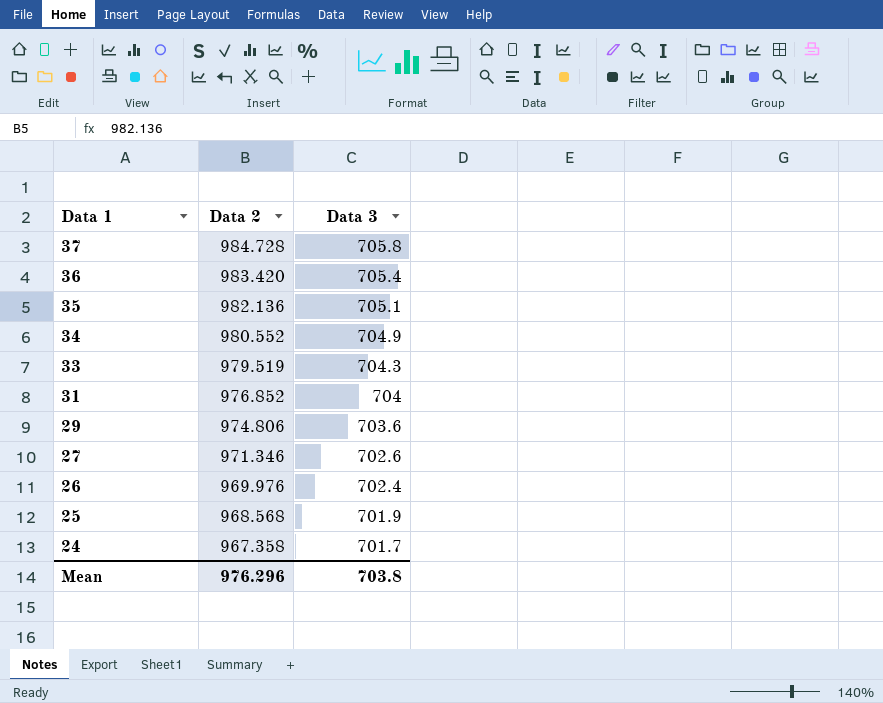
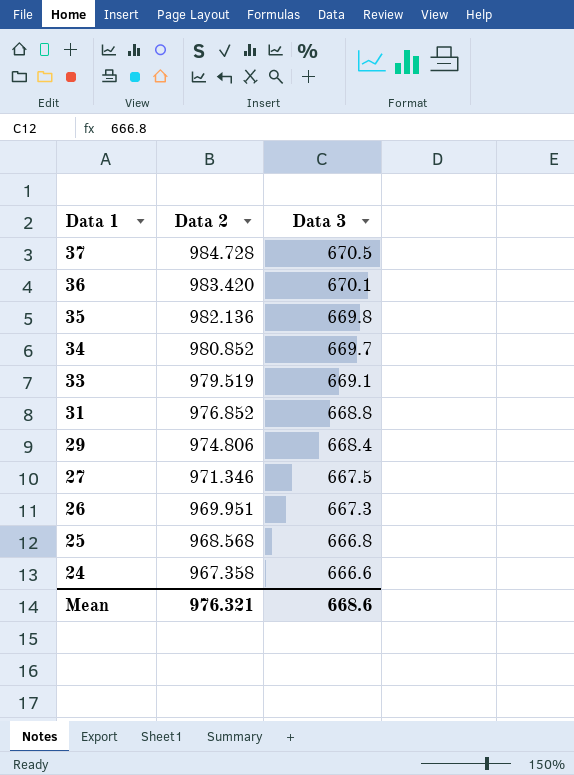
37 | Data 3: 705.8 -> 670.5
36 | Data 3: 705.4 -> 670.1
35 | Data 3: 705.1 -> 669.8
34 | Data 2: 980.552 -> 980.852
34 | Data 3: 704.9 -> 669.7
33 | Data 3: 704.3 -> 669.1
31 | Data 3: 704 -> 668.8
29 | Data 3: 703.6 -> 668.4
27 | Data 3: 702.6 -> 667.5
26 | Data 2: 969.976 -> 969.951
26 | Data 3: 702.4 -> 667.3
25 | Data 3: 701.9 -> 666.8
24 | Data 3: 701.7 -> 666.6
Mean | Data 2: 976.296 -> 976.321
Mean | Data 3: 703.8 -> 668.6

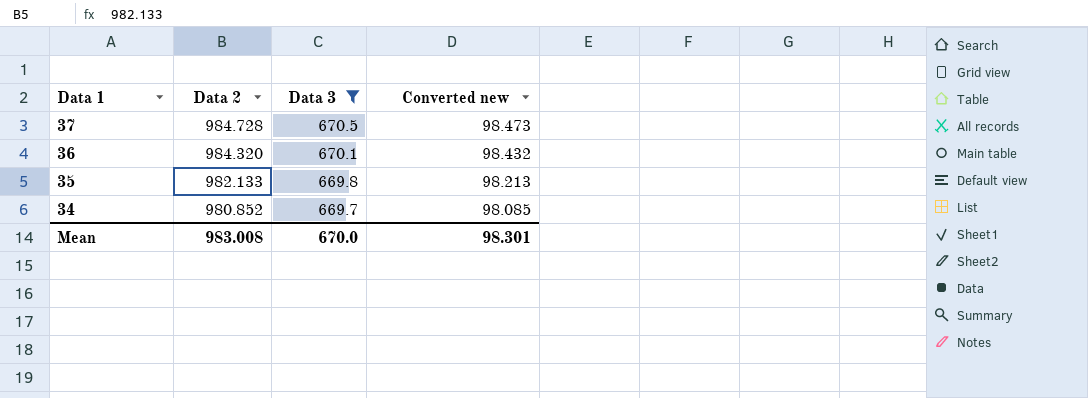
filter: none -> Data 3 >= 669.7
column Converted new | formula: none -> [Data 2] * 0.1
36 | Data 2: 983.420 -> 984.320
35 | Data 2: 982.136 -> 982.133
Mean | Data 2: 976.321 -> 983.008
Mean | Data 3: 668.6 -> 670.0

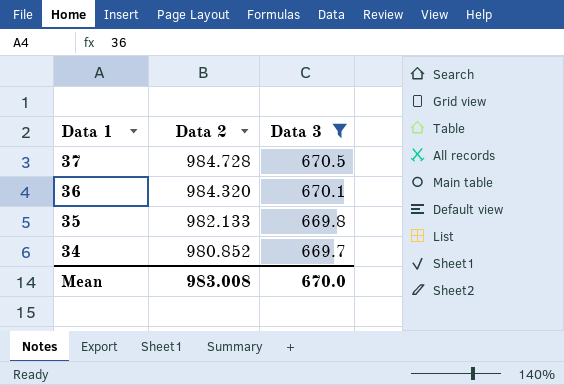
column Converted new | formula: [Data 2] * 0.1 -> none

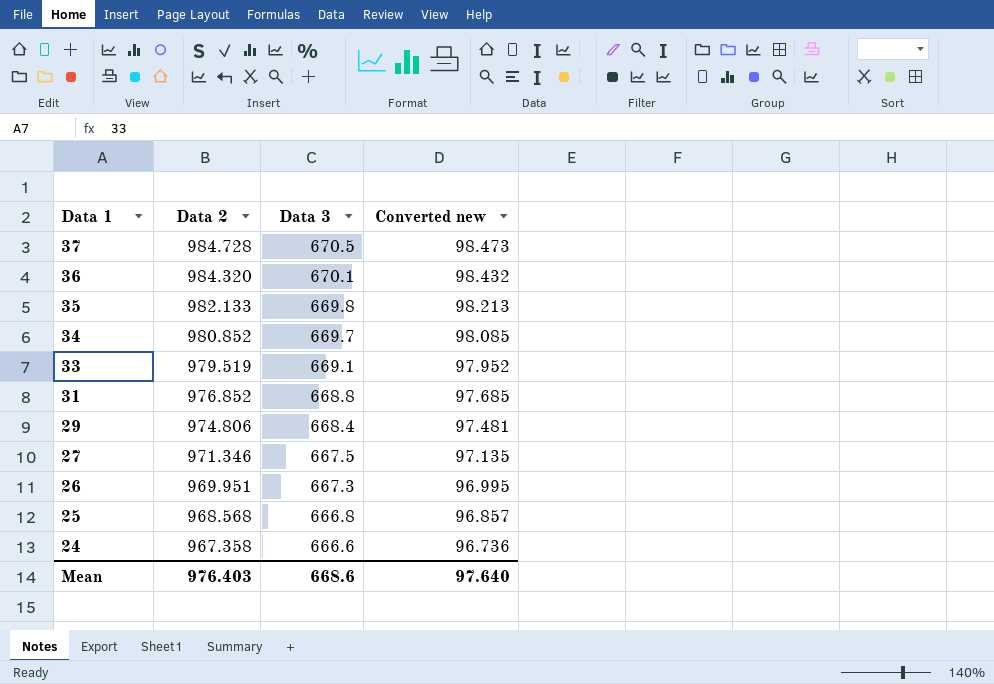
filter: Data 3 >= 669.7 -> none
column Converted new | formula: none -> [Data 2] * 0.1
Mean | Data 2: 983.008 -> 976.403
Mean | Data 3: 670.0 -> 668.6

